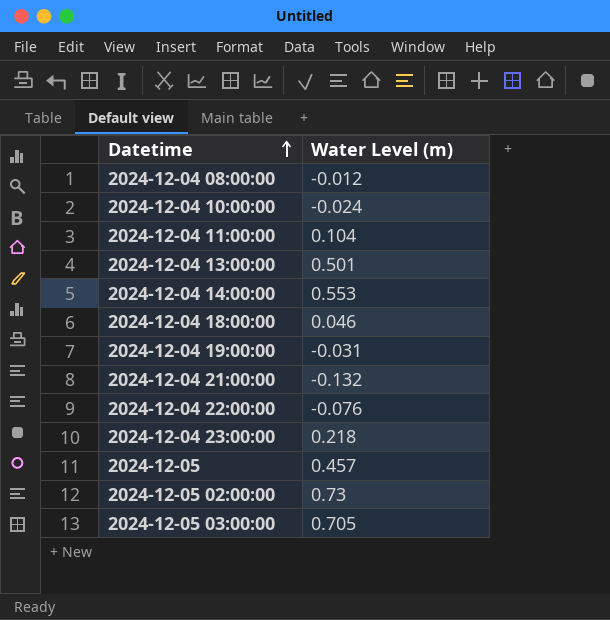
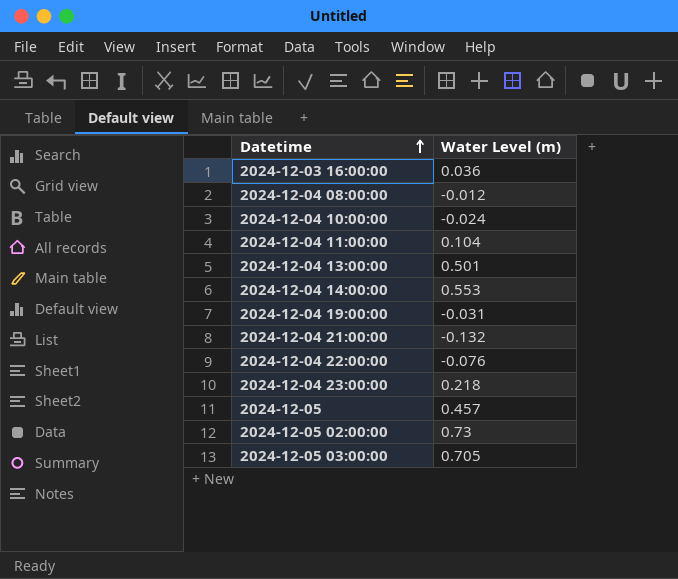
row 2024-12-04 18:00:00: 0.046 -> none
row 2024-12-03 16:00:00: none -> 0.036

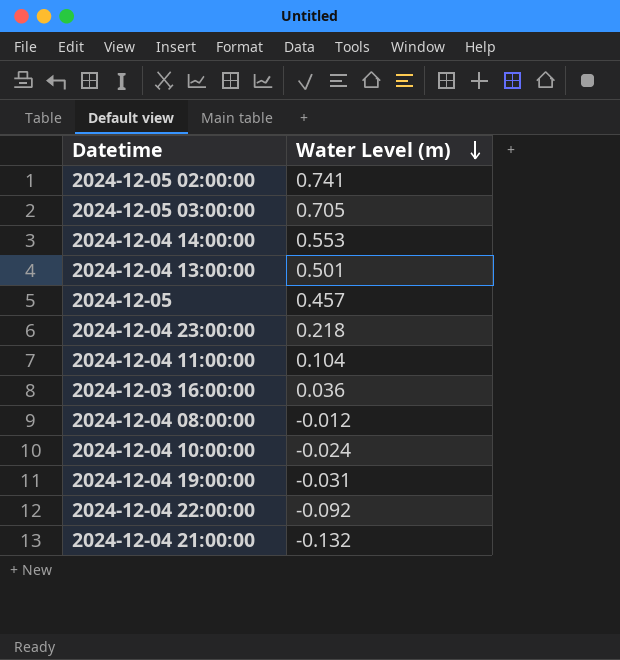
row order: Datetime ascending -> Water Level (m) descending
2024-12-05 02:00:00 | Water Level (m): 0.73 -> 0.741
2024-12-04 22:00:00 | Water Level (m): -0.076 -> -0.092

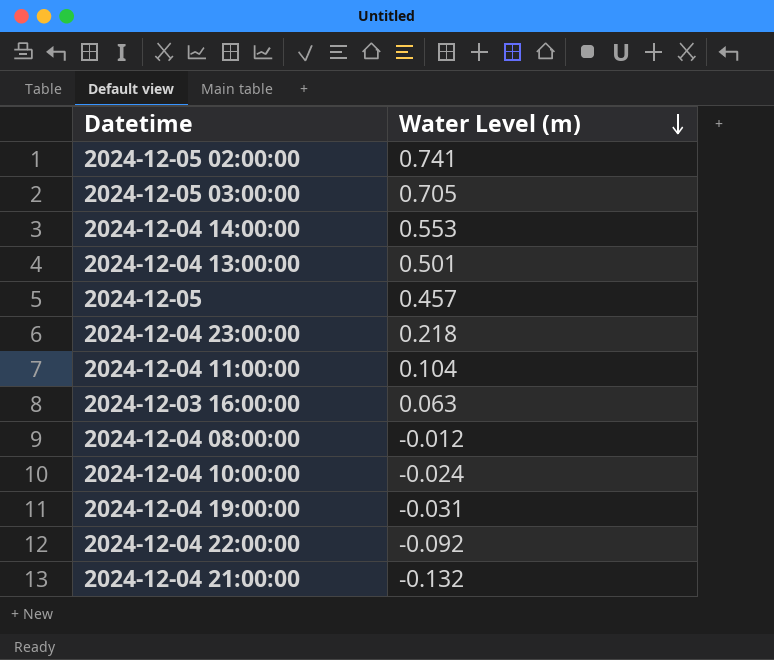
2024-12-03 16:00:00 | Water Level (m): 0.036 -> 0.063

